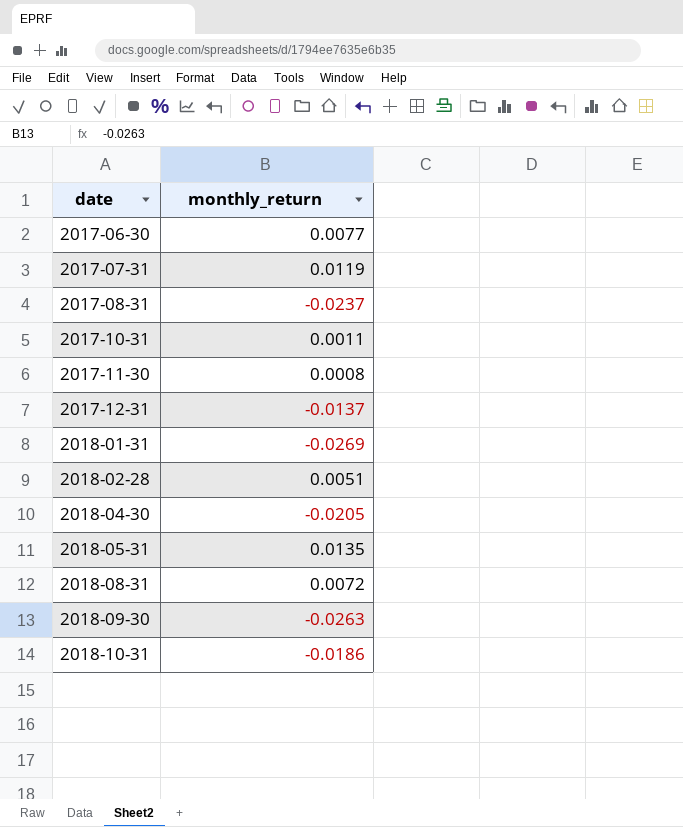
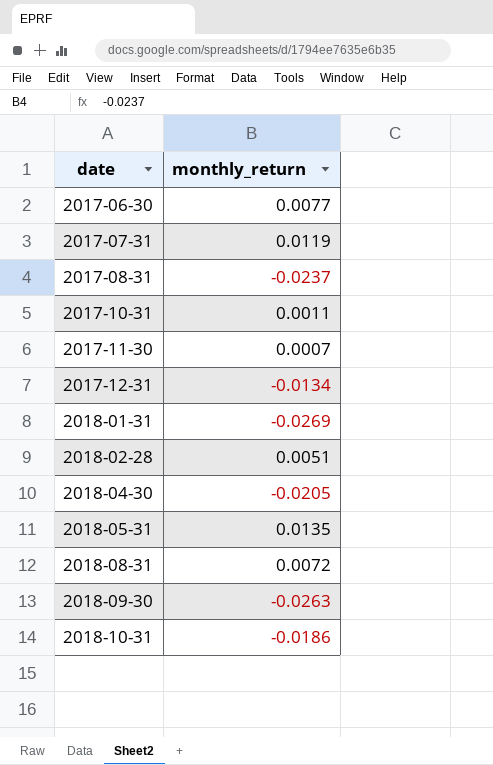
2017-11-30 | monthly_return: 0.0008 -> 0.0007
2017-12-31 | monthly_return: -0.0137 -> -0.0134

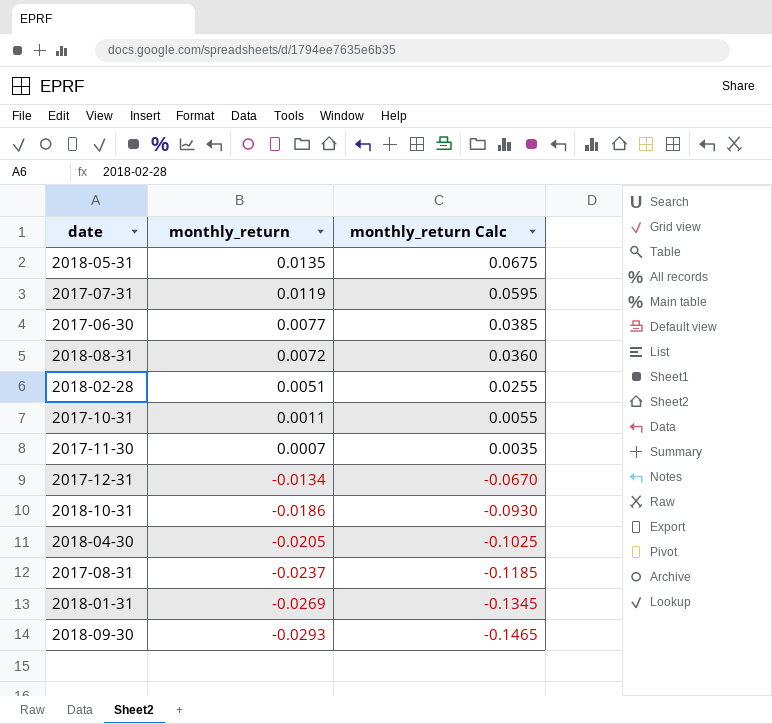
row order: date ascending -> monthly_return descending
column monthly_return Calc | formula: none -> [monthly_return] * 5
2018-09-30 | monthly_return: -0.0263 -> -0.0293

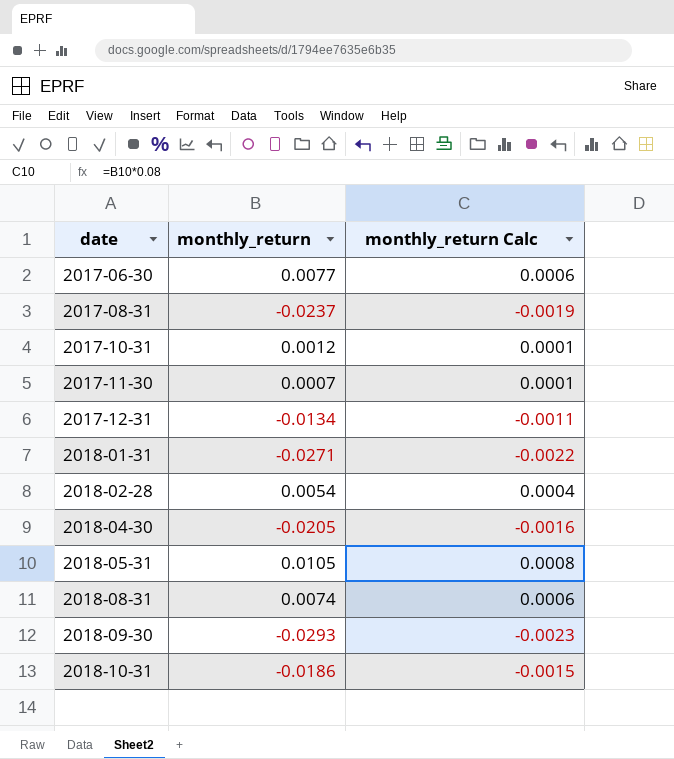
row order: monthly_return descending -> date ascending
column monthly_return Calc | formula: [monthly_return] * 5 -> [monthly_return] * 0.08
row 2017-07-31: 0.0119 | 0.0595 -> none
2017-10-31 | monthly_return: 0.0011 -> 0.0012
2018-01-31 | monthly_return: -0.0269 -> -0.0271
2018-02-28 | monthly_return: 0.0051 -> 0.0054
2018-05-31 | monthly_return: 0.0135 -> 0.0105
2018-08-31 | monthly_return: 0.0072 -> 0.0074

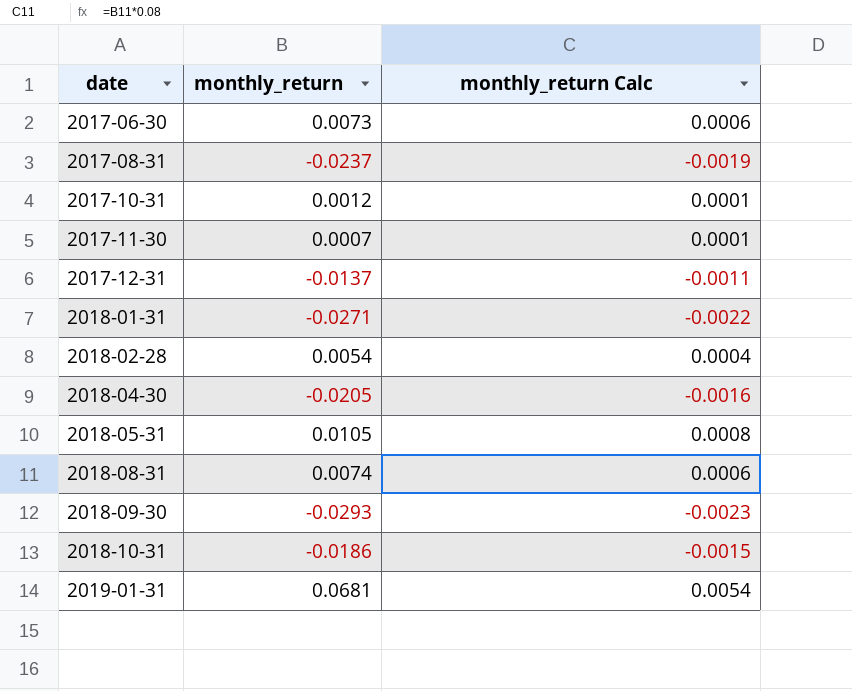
2017-06-30 | monthly_return: 0.0077 -> 0.0073
2017-12-31 | monthly_return: -0.0134 -> -0.0137
row 2019-01-31: none -> 0.0681 | 0.0054

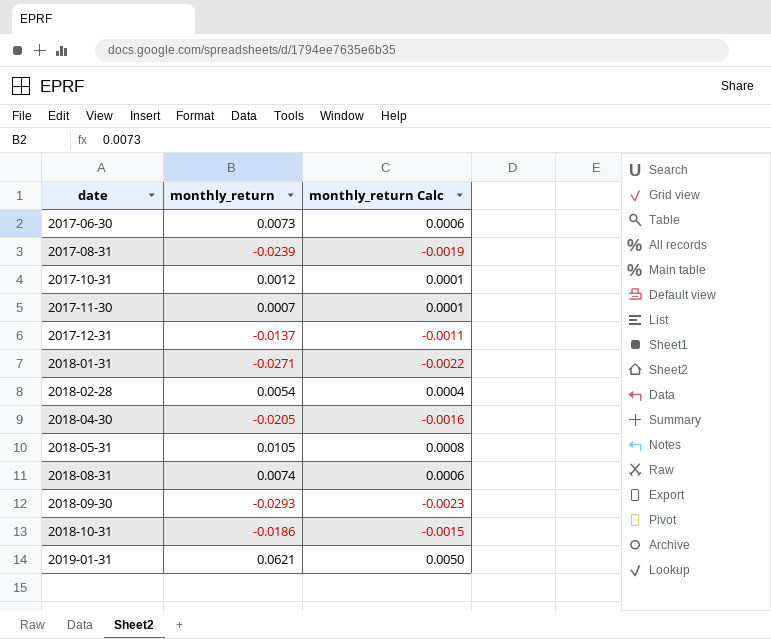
2017-08-31 | monthly_return: -0.0237 -> -0.0239
2019-01-31 | monthly_return: 0.0681 -> 0.0621
2019-01-31 | monthly_return Calc: 0.0054 -> 0.0050

